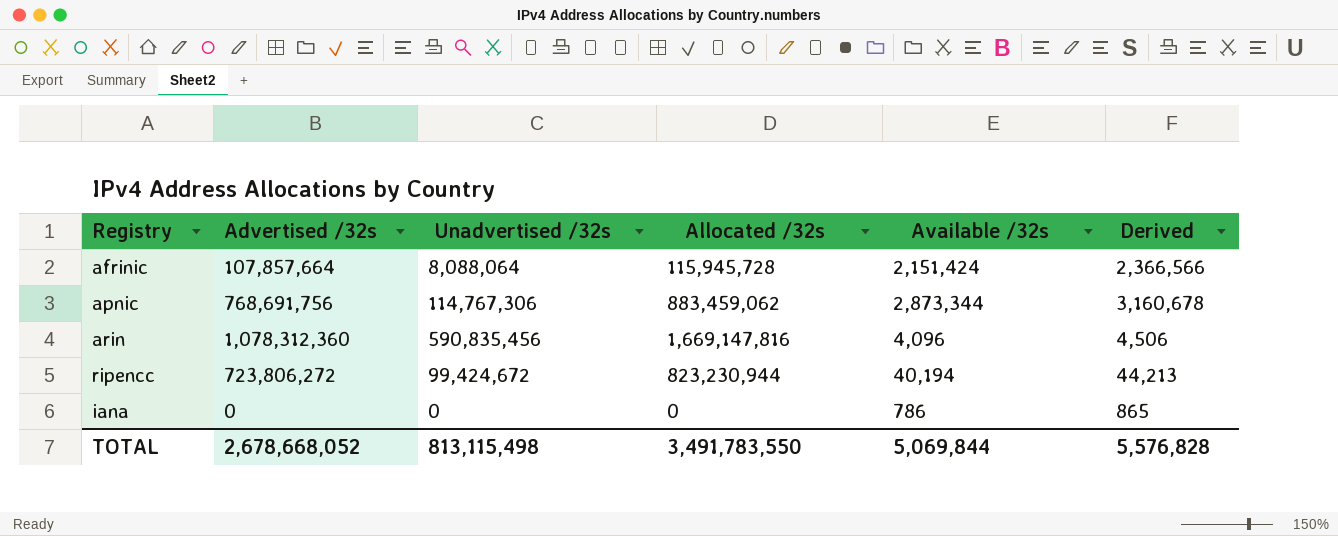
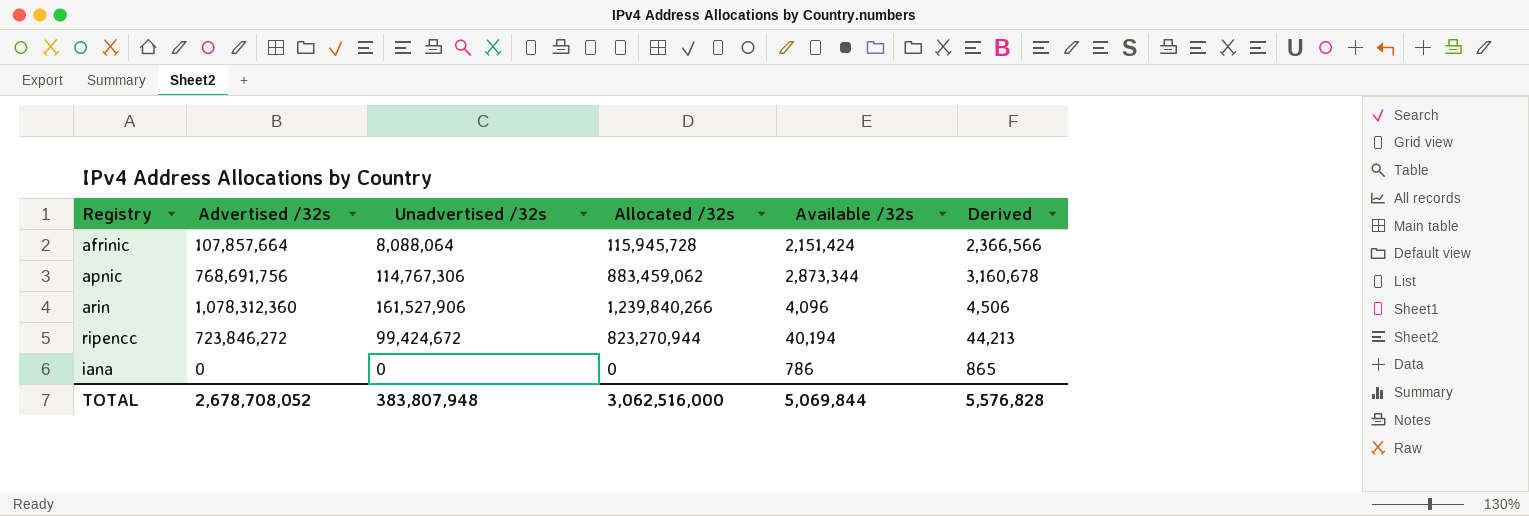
arin | Unadvertised /32s: 590,835,456 -> 161,527,906
arin | Allocated /32s: 1,669,147,816 -> 1,239,840,266
ripencc | Advertised /32s: 723,806,272 -> 723,846,272
ripencc | Allocated /32s: 823,230,944 -> 823,270,944
TOTAL | Advertised /32s: 2,678,668,052 -> 2,678,708,052
TOTAL | Unadvertised /32s: 813,115,498 -> 383,807,948
TOTAL | Allocated /32s: 3,491,783,550 -> 3,062,516,000

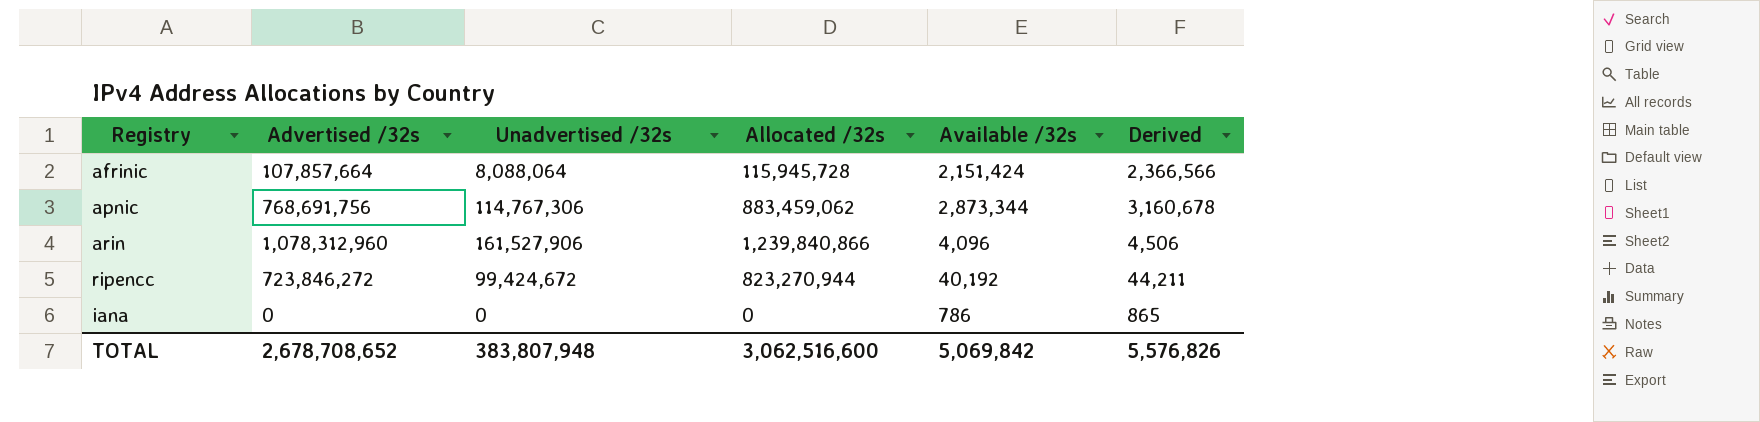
arin | Advertised /32s: 1,078,312,360 -> 1,078,312,960
arin | Allocated /32s: 1,239,840,266 -> 1,239,840,866
ripencc | Available /32s: 40,194 -> 40,192
ripencc | Derived: 44,213 -> 44,211
TOTAL | Advertised /32s: 2,678,708,052 -> 2,678,708,652
TOTAL | Allocated /32s: 3,062,516,000 -> 3,062,516,600
TOTAL | Available /32s: 5,069,844 -> 5,069,842
TOTAL | Derived: 5,576,828 -> 5,576,826

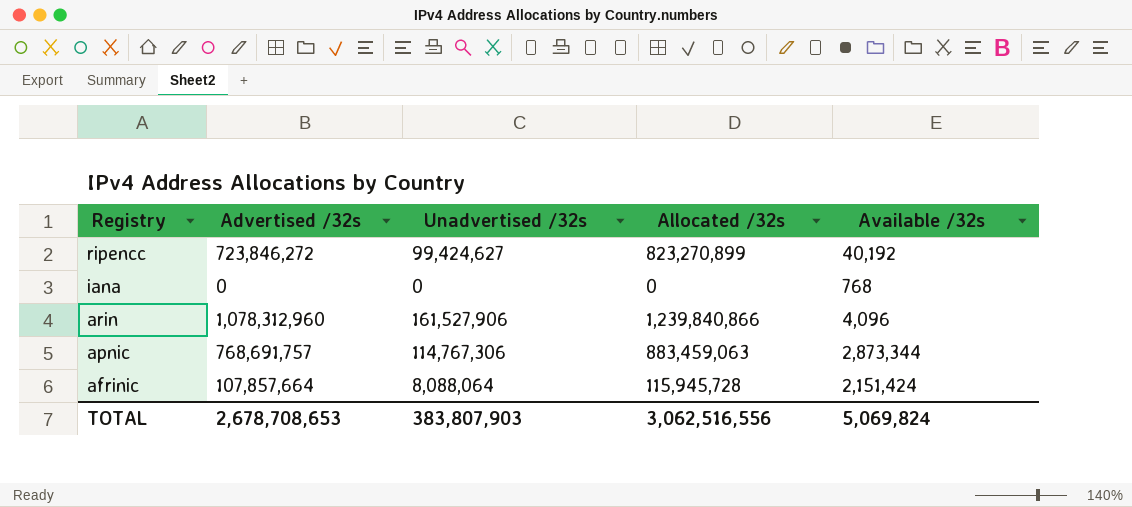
row order: none -> Registry descending
column Derived | formula: [Available /32s] * 1.1 -> none
ripencc | Unadvertised /32s: 99,424,672 -> 99,424,627
ripencc | Allocated /32s: 823,270,944 -> 823,270,899
iana | Available /32s: 786 -> 768
apnic | Advertised /32s: 768,691,756 -> 768,691,757
apnic | Allocated /32s: 883,459,062 -> 883,459,063
TOTAL | Advertised /32s: 2,678,708,652 -> 2,678,708,653
TOTAL | Unadvertised /32s: 383,807,948 -> 383,807,903
TOTAL | Allocated /32s: 3,062,516,600 -> 3,062,516,556
TOTAL | Available /32s: 5,069,842 -> 5,069,824

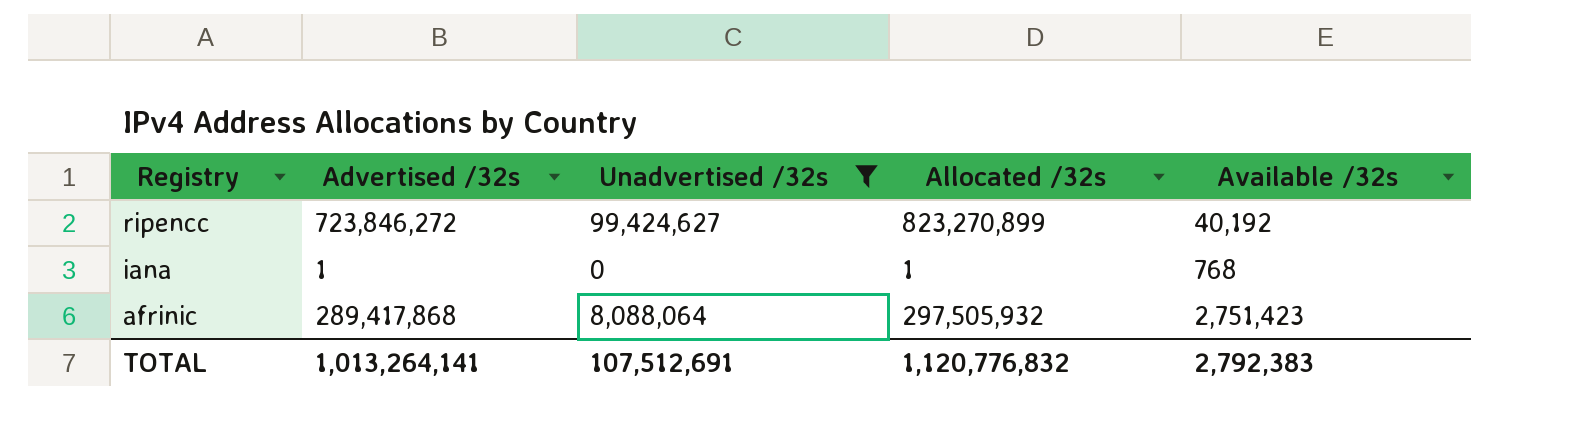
filter: none -> Unadvertised /32s <= 99,424,627
iana | Advertised /32s: 0 -> 1
iana | Allocated /32s: 0 -> 1
afrinic | Advertised /32s: 107,857,664 -> 289,417,868
afrinic | Allocated /32s: 115,945,728 -> 297,505,932
afrinic | Available /32s: 2,151,424 -> 2,751,423
TOTAL | Advertised /32s: 2,678,708,653 -> 1,013,264,141
TOTAL | Unadvertised /32s: 383,807,903 -> 107,512,691
TOTAL | Allocated /32s: 3,062,516,556 -> 1,120,776,832
TOTAL | Available /32s: 5,069,824 -> 2,792,383

